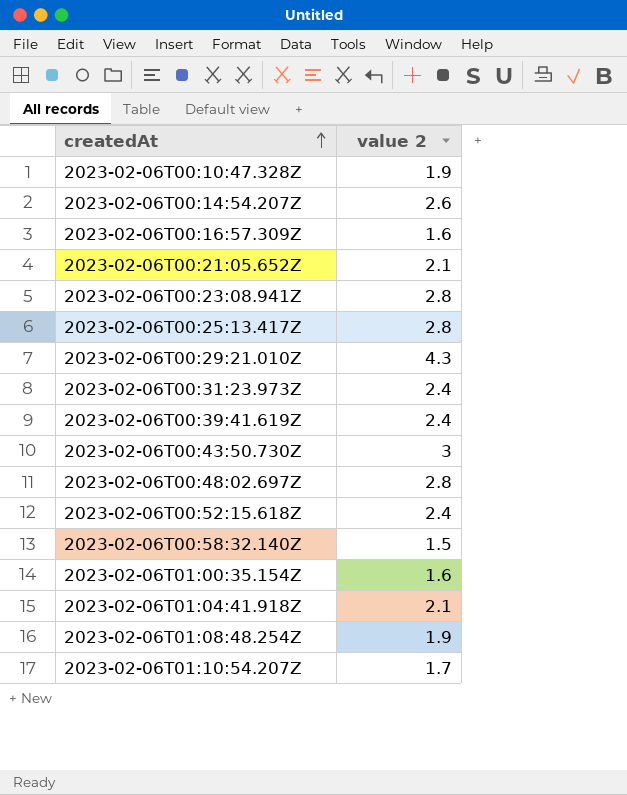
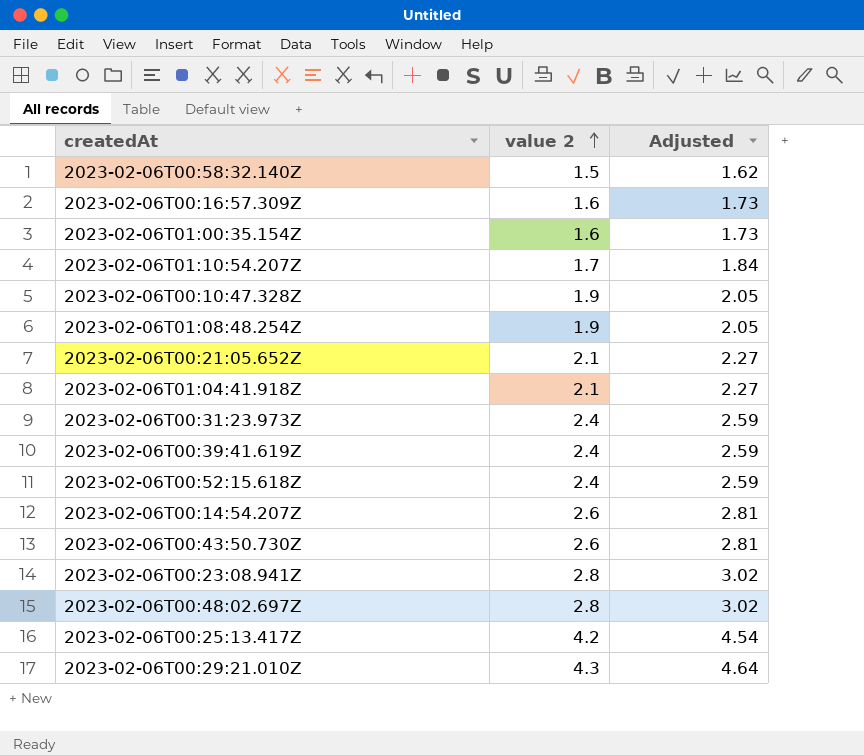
row order: createdAt ascending -> value 2 ascending
column Adjusted | formula: none -> [value 2] * 1.08
2023-02-06T00:43:50.730Z | value 2: 3 -> 2.6
2023-02-06T00:25:13.417Z | value 2: 2.8 -> 4.2

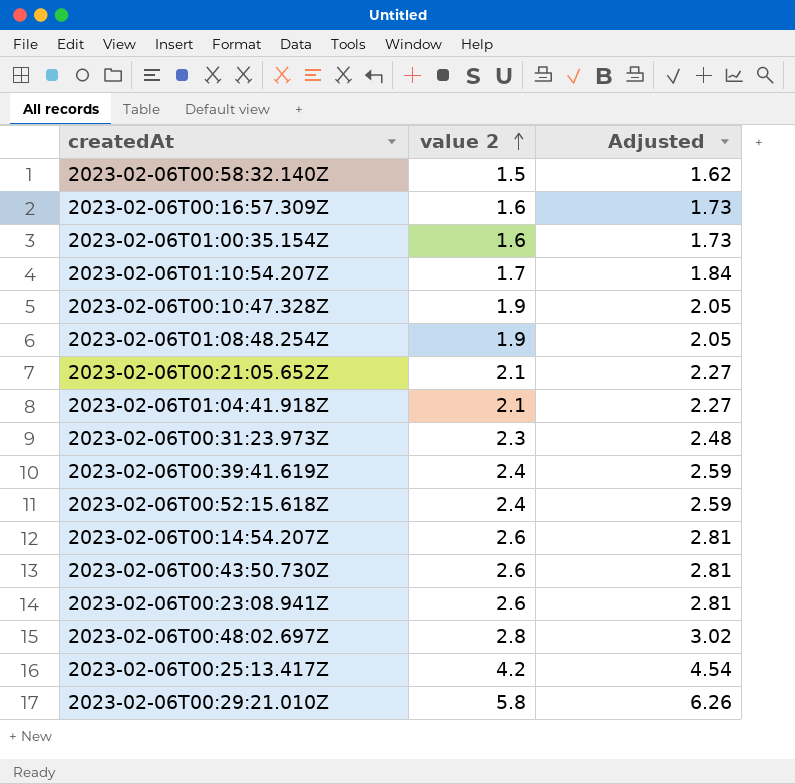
2023-02-06T00:31:23.973Z | value 2: 2.4 -> 2.3
2023-02-06T00:31:23.973Z | Adjusted: 2.59 -> 2.48
2023-02-06T00:23:08.941Z | value 2: 2.8 -> 2.6
2023-02-06T00:23:08.941Z | Adjusted: 3.02 -> 2.81
2023-02-06T00:29:21.010Z | value 2: 4.3 -> 5.8
2023-02-06T00:29:21.010Z | Adjusted: 4.64 -> 6.26

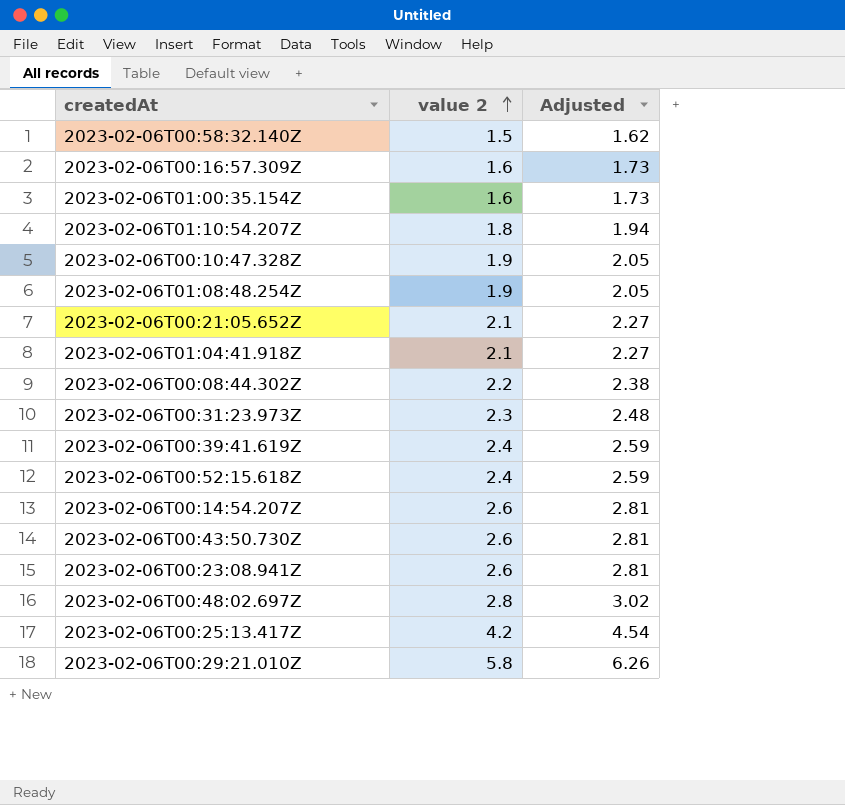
2023-02-06T01:10:54.207Z | value 2: 1.7 -> 1.8
2023-02-06T01:10:54.207Z | Adjusted: 1.84 -> 1.94
row 2023-02-06T00:08:44.302Z: none -> 2.2 | 2.38

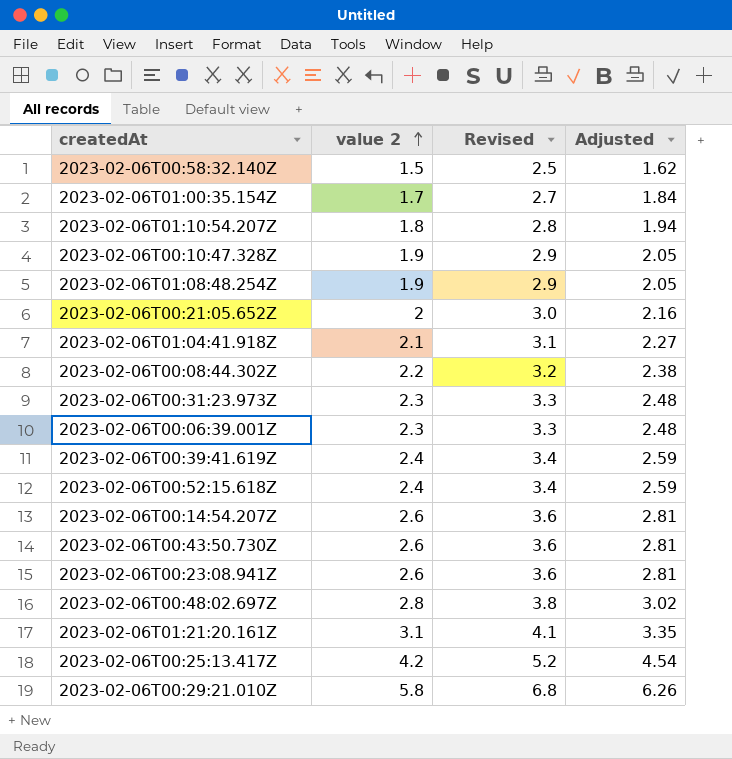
column Revised | formula: none -> [value 2] + 1
row 2023-02-06T00:16:57.309Z: 1.6 | 1.73 -> none
2023-02-06T01:00:35.154Z | value 2: 1.6 -> 1.7
2023-02-06T01:00:35.154Z | Adjusted: 1.73 -> 1.84
2023-02-06T00:21:05.652Z | value 2: 2.1 -> 2
2023-02-06T00:21:05.652Z | Adjusted: 2.27 -> 2.16
row 2023-02-06T00:06:39.001Z: none -> 2.3 | 3.3 | 2.48
row 2023-02-06T01:21:20.161Z: none -> 3.1 | 4.1 | 3.35

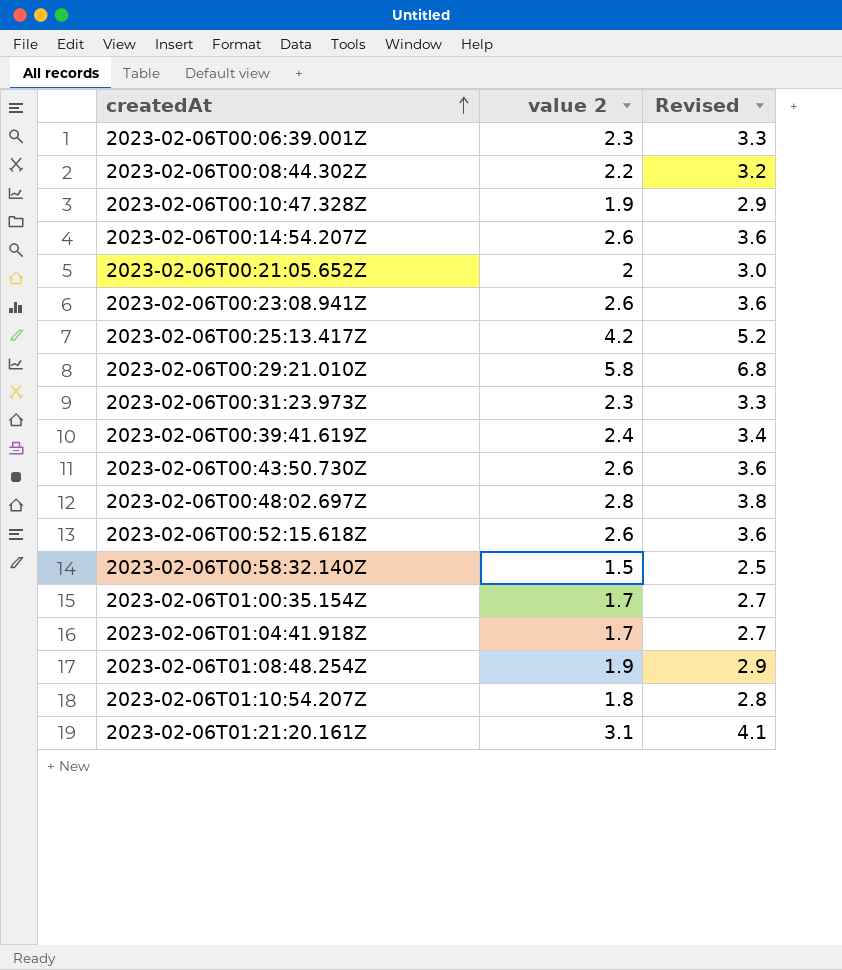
row order: value 2 ascending -> createdAt ascending
column Adjusted | formula: [value 2] * 1.08 -> none
2023-02-06T00:52:15.618Z | value 2: 2.4 -> 2.6
2023-02-06T00:52:15.618Z | Revised: 3.4 -> 3.6
2023-02-06T01:04:41.918Z | value 2: 2.1 -> 1.7
2023-02-06T01:04:41.918Z | Revised: 3.1 -> 2.7

